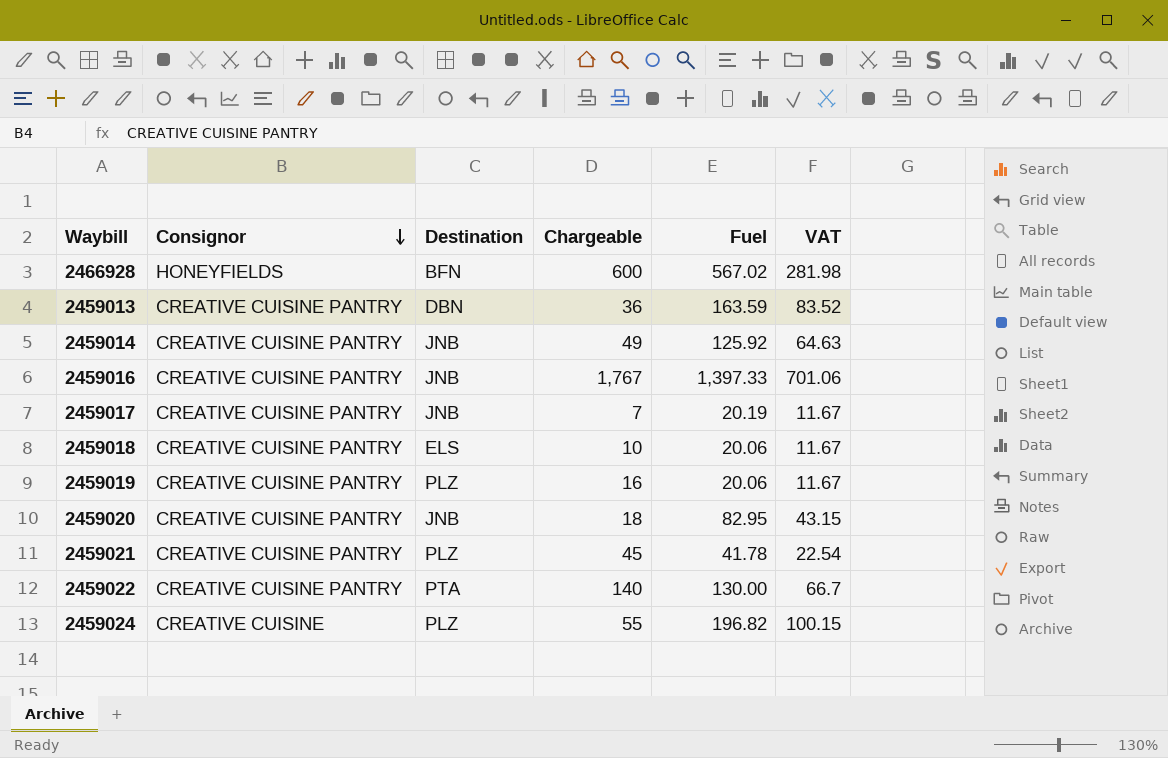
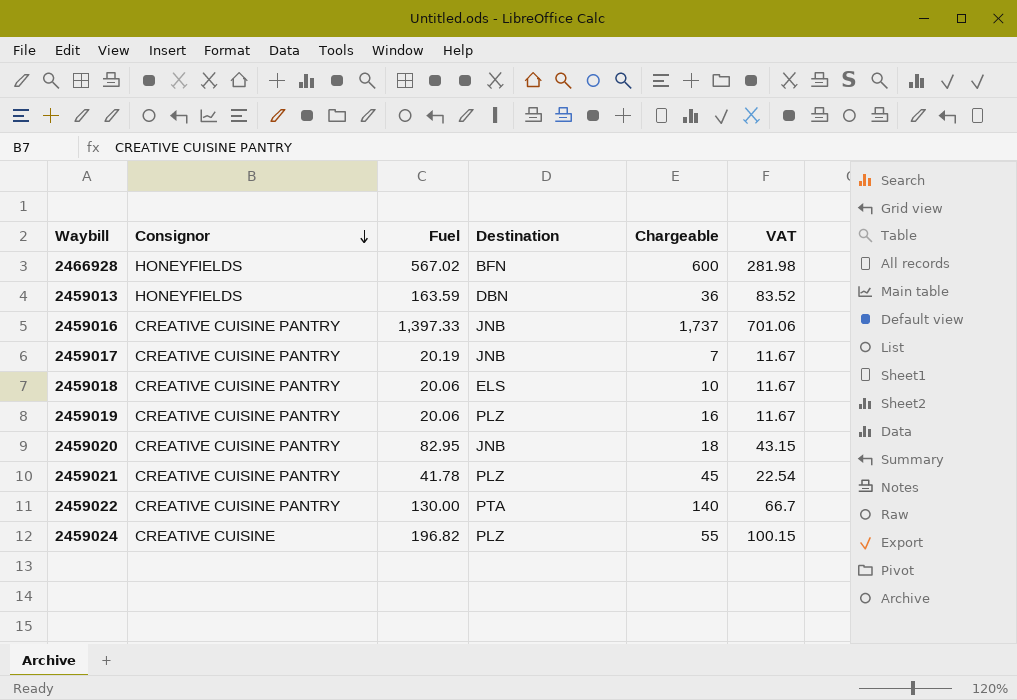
column Fuel | position: 5 -> 3
row 2459014: CREATIVE CUISINE PANTRY | JNB | 49 | 125.92 | 64.63 -> none
2459013 | Consignor: CREATIVE CUISINE PANTRY -> HONEYFIELDS
2459016 | Chargeable: 1,767 -> 1,737

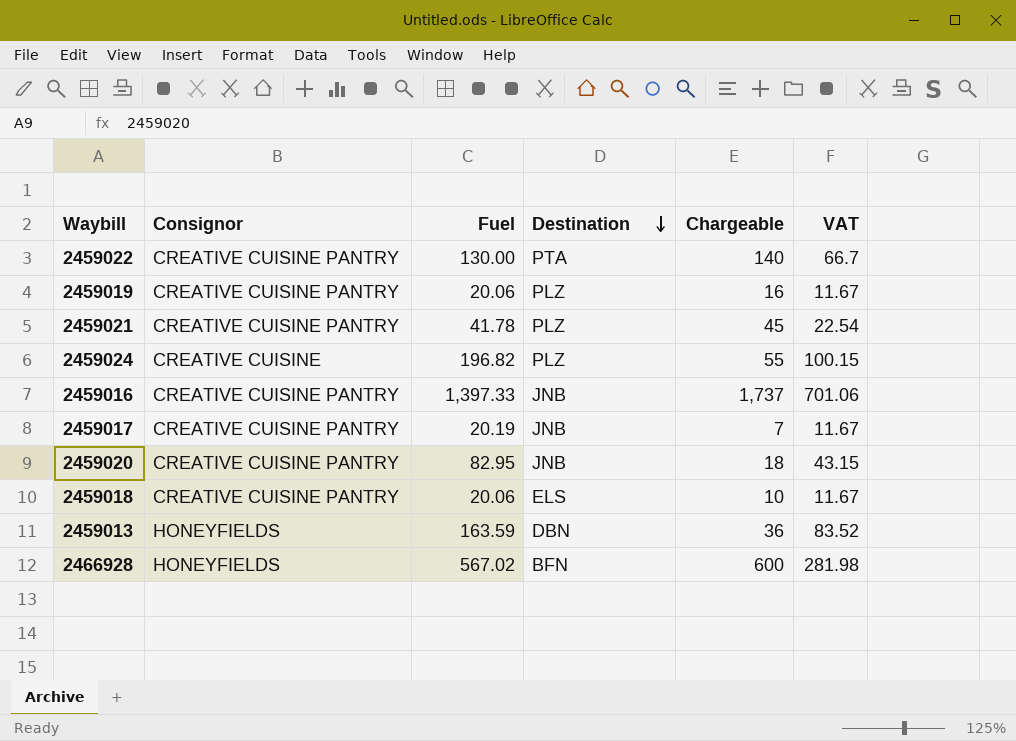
row order: Consignor descending -> Destination descending

